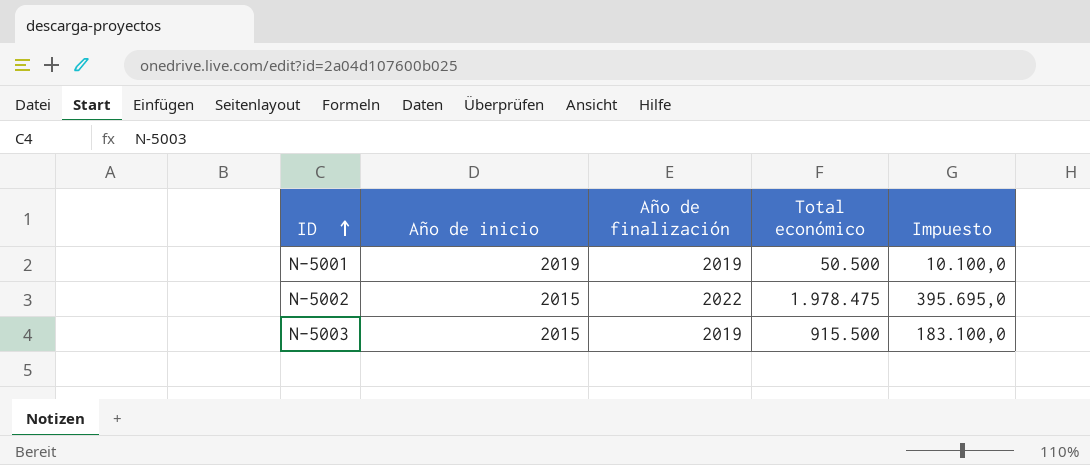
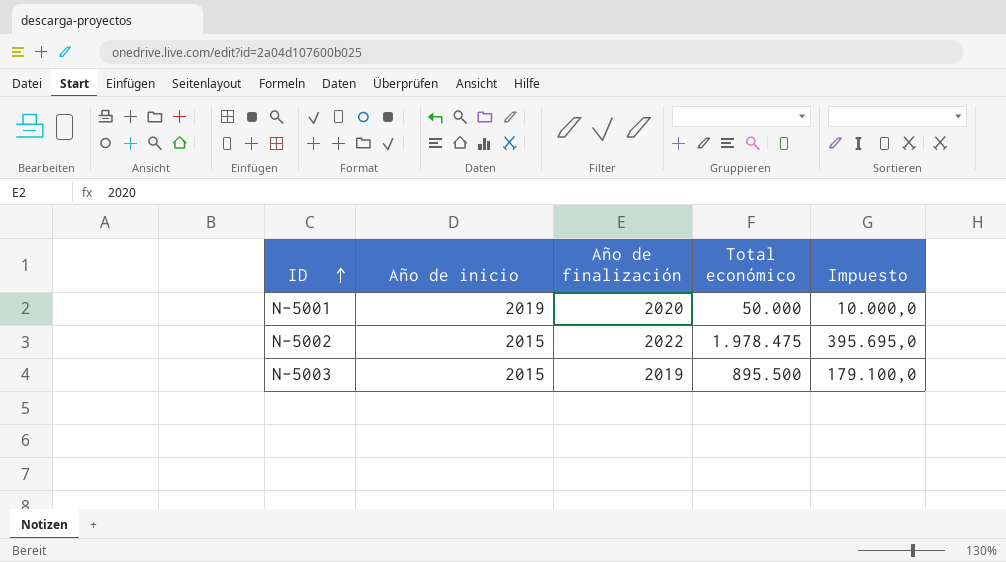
N-5001 | Año de finalización: 2019 -> 2020
N-5001 | Total económico: 50.500 -> 50.000
N-5001 | Impuesto: 10.100,0 -> 10.000,0
N-5003 | Total económico: 915.500 -> 895.500
N-5003 | Impuesto: 183.100,0 -> 179.100,0

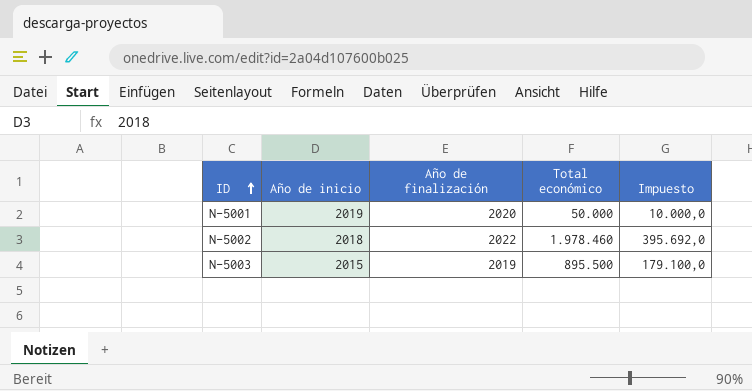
N-5002 | Año de inicio: 2015 -> 2018
N-5002 | Total económico: 1.978.475 -> 1.978.460
N-5002 | Impuesto: 395.695,0 -> 395.692,0

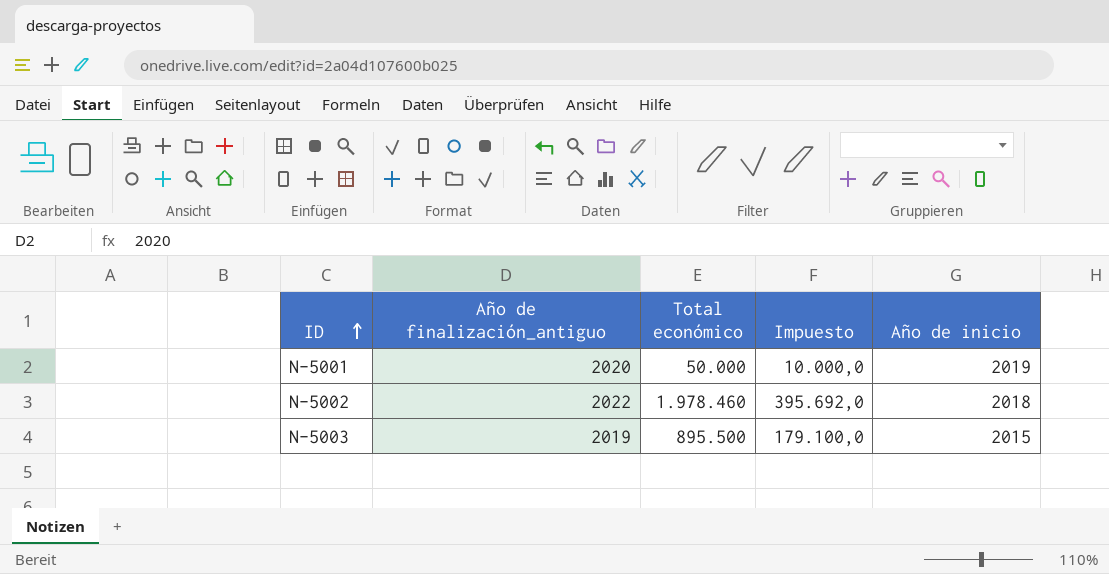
column name: Año de finalización -> Año de finalización_antiguo
column Año de inicio | position: 2 -> 5

